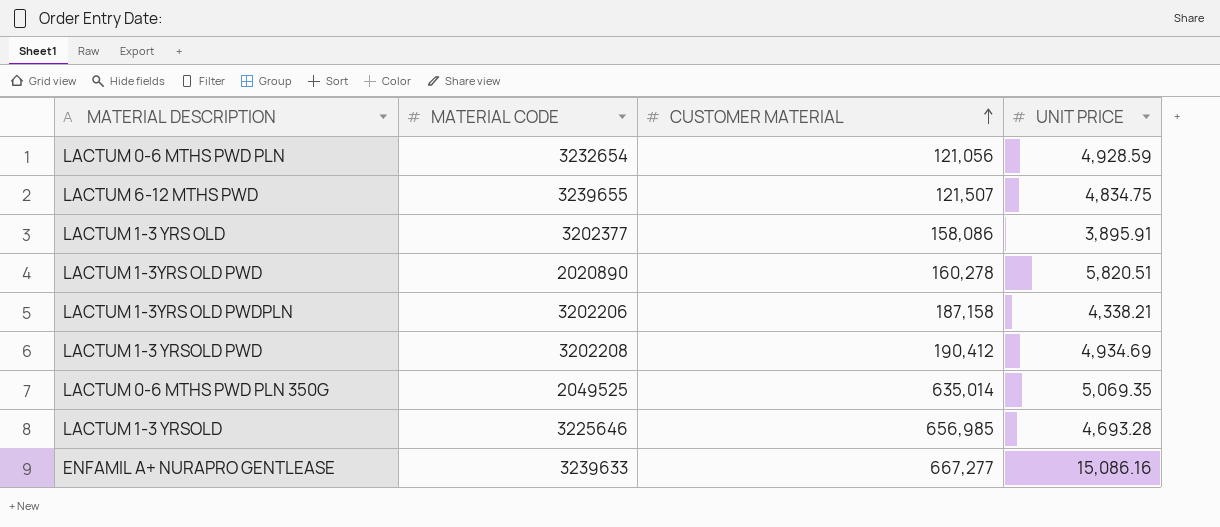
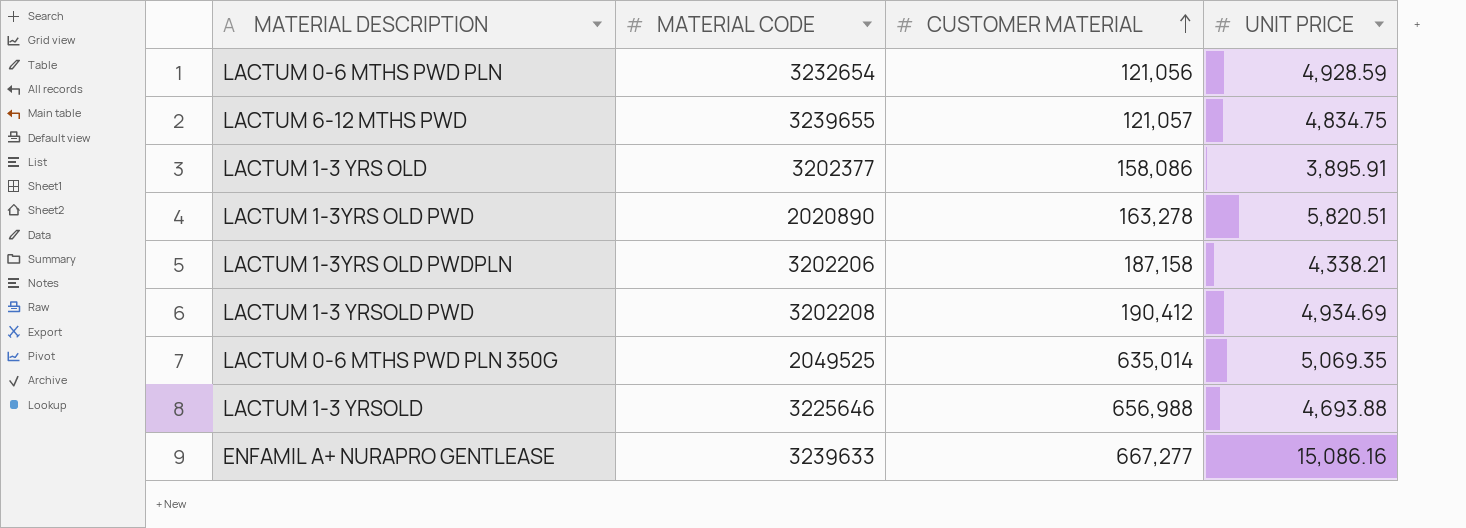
LACTUM 6-12 MTHS PWD | CUSTOMER MATERIAL: 121,507 -> 121,057
LACTUM 1-3YRS OLD PWD | CUSTOMER MATERIAL: 160,278 -> 163,278
LACTUM 1-3 YRSOLD | CUSTOMER MATERIAL: 656,985 -> 656,988
LACTUM 1-3 YRSOLD | UNIT PRICE: 4,693.28 -> 4,693.88

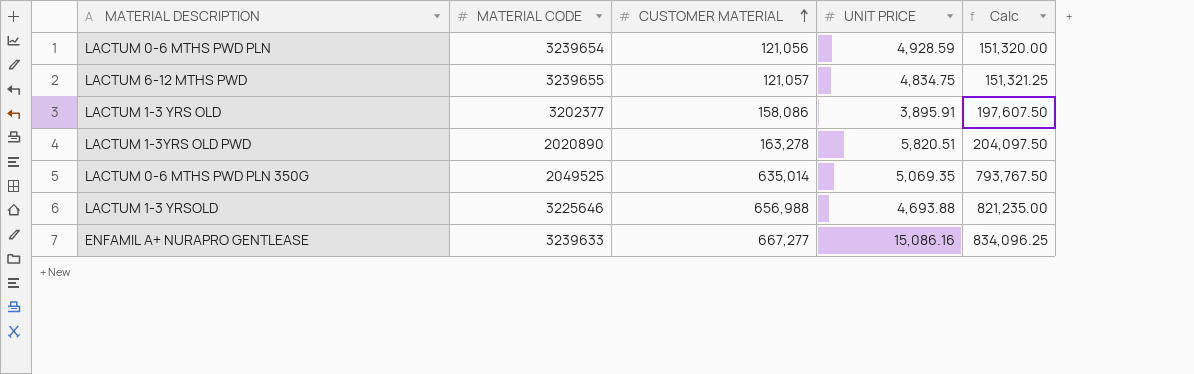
column Calc | formula: none -> [CUSTOMER MATERIAL] * 1.25
row LACTUM 1-3YRS OLD PWDPLN: 3202206 | 187,158 | 4,338.21 -> none
row LACTUM 1-3 YRSOLD PWD: 3202208 | 190,412 | 4,934.69 -> none
LACTUM 0-6 MTHS PWD PLN | MATERIAL CODE: 3232654 -> 3239654

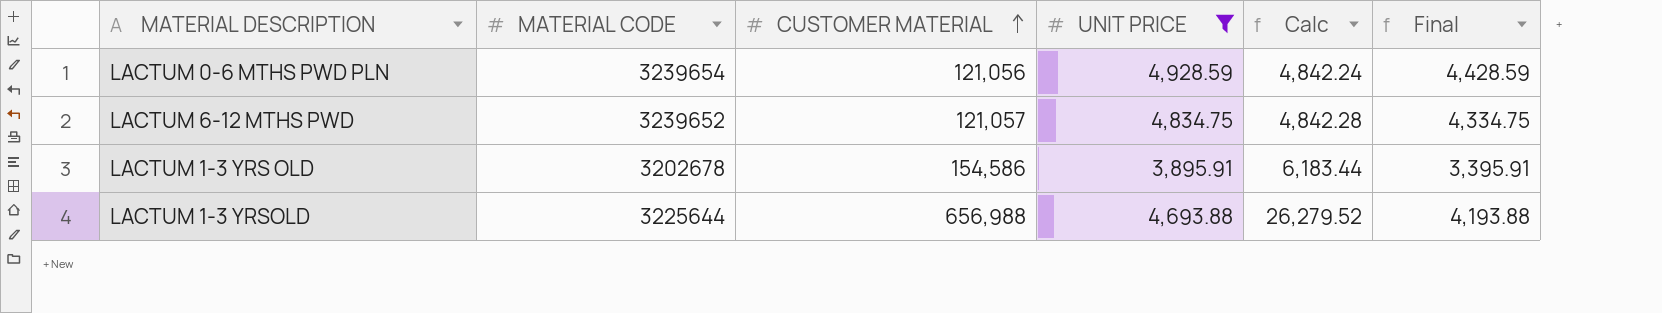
filter: none -> UNIT PRICE <= 4,928.59
column Calc | formula: [CUSTOMER MATERIAL] * 1.25 -> [CUSTOMER MATERIAL] * 0.04
column Final | formula: none -> [UNIT PRICE] - 500
LACTUM 6-12 MTHS PWD | MATERIAL CODE: 3239655 -> 3239652
LACTUM 1-3 YRS OLD | MATERIAL CODE: 3202377 -> 3202678
LACTUM 1-3 YRS OLD | CUSTOMER MATERIAL: 158,086 -> 154,586
LACTUM 1-3 YRSOLD | MATERIAL CODE: 3225646 -> 3225644

